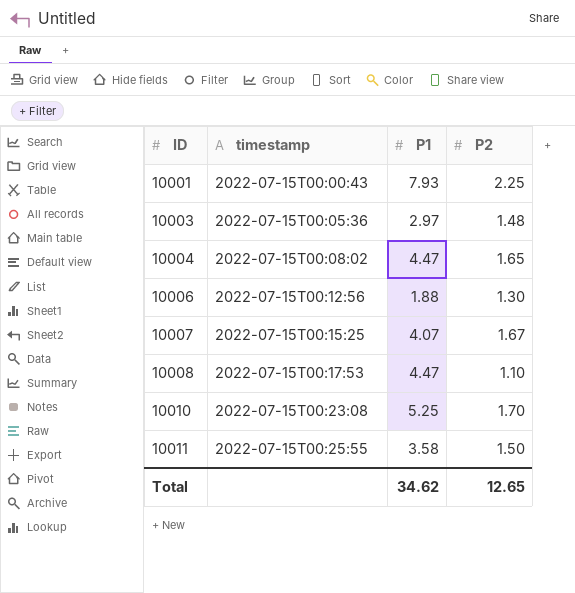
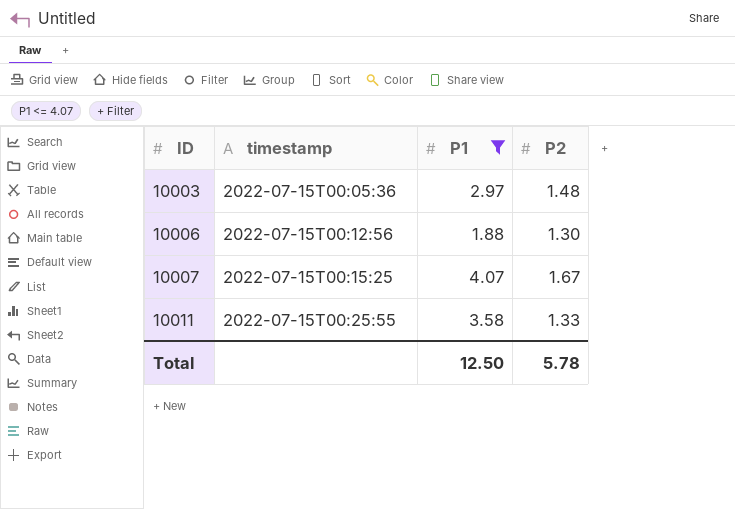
filter: none -> P1 <= 4.07
10011 | P2: 1.50 -> 1.33
Total | P1: 34.62 -> 12.50
Total | P2: 12.65 -> 5.78

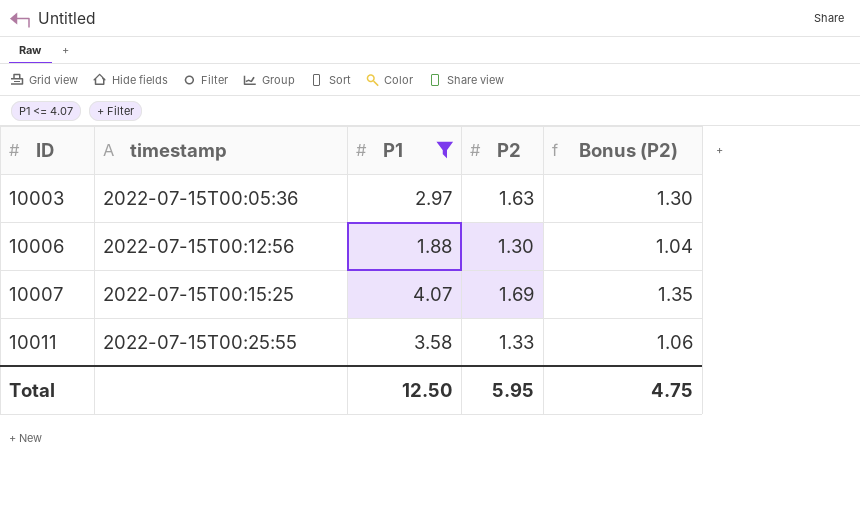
column Bonus (P2) | formula: none -> [P2] * 0.8
10003 | P2: 1.48 -> 1.63
10007 | P2: 1.67 -> 1.69
Total | P2: 5.78 -> 5.95

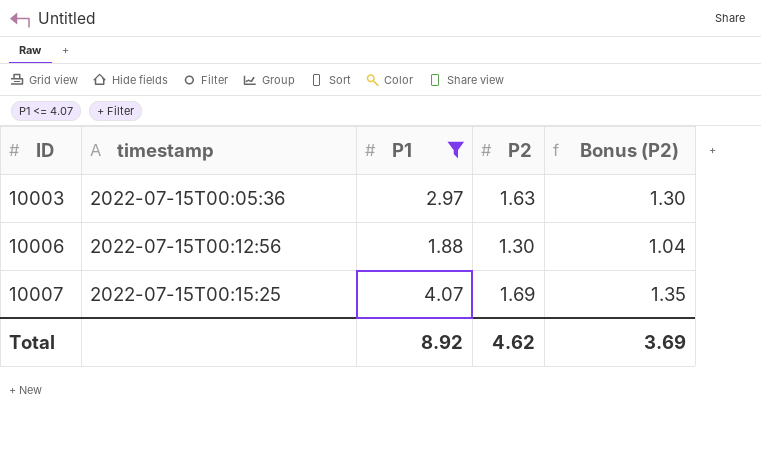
row 10011: 2022-07-15T00:25:55 | 3.58 | 1.33 | 1.06 -> none
Total | P1: 12.50 -> 8.92
Total | P2: 5.95 -> 4.62
Total | Bonus (P2): 4.75 -> 3.69

